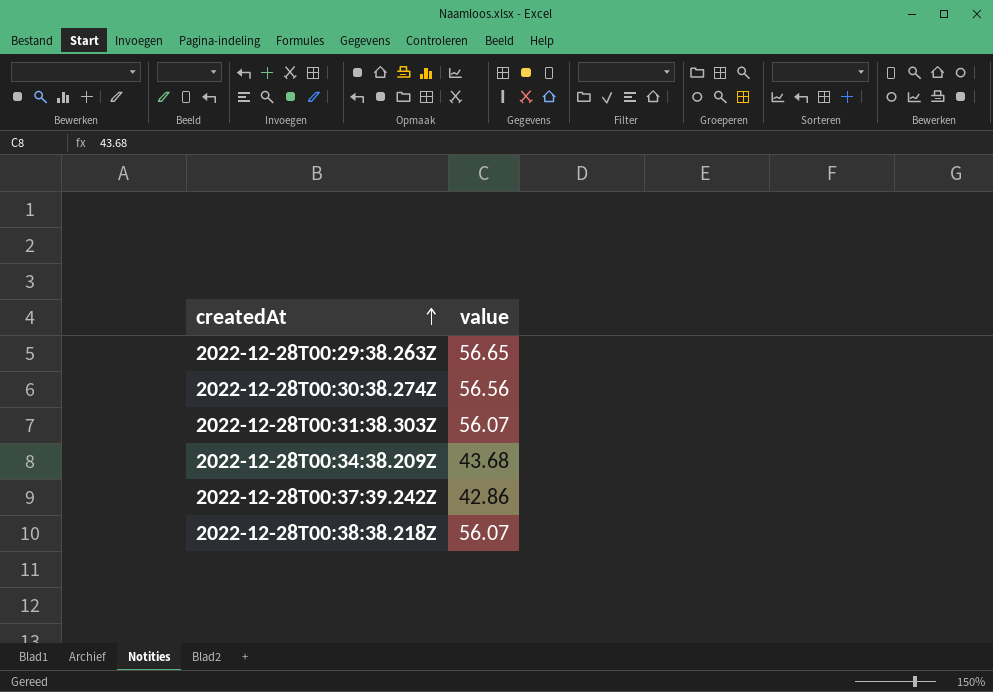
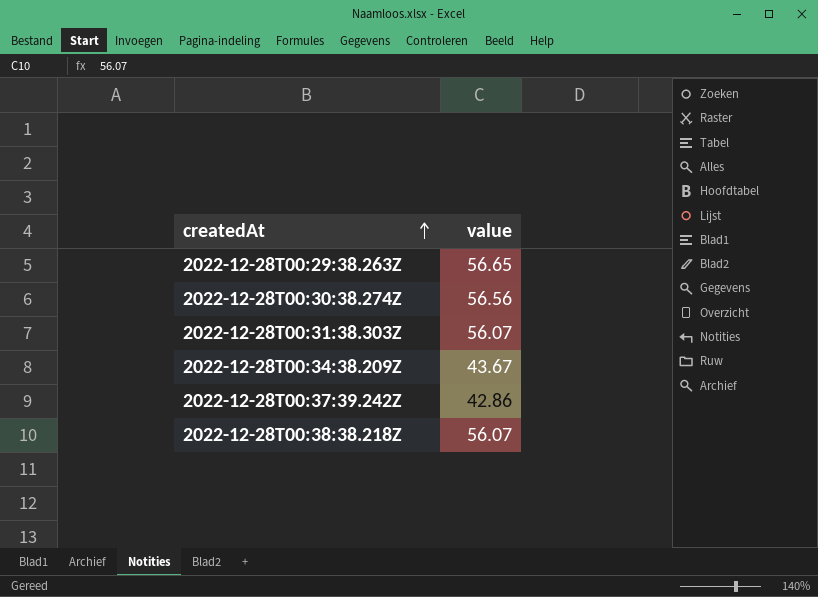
2022-12-28T00:34:38.209Z | value: 43.68 -> 43.67

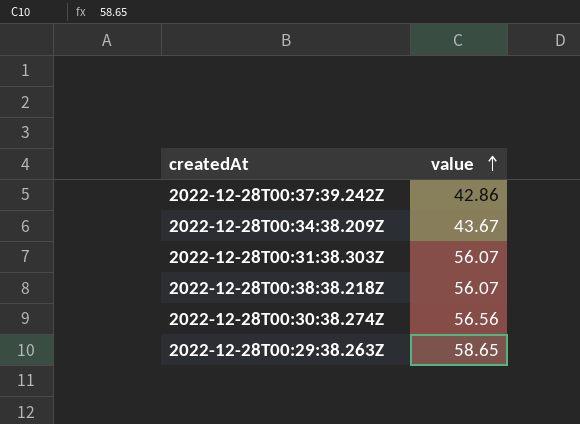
row order: createdAt ascending -> value ascending
2022-12-28T00:29:38.263Z | value: 56.65 -> 58.65

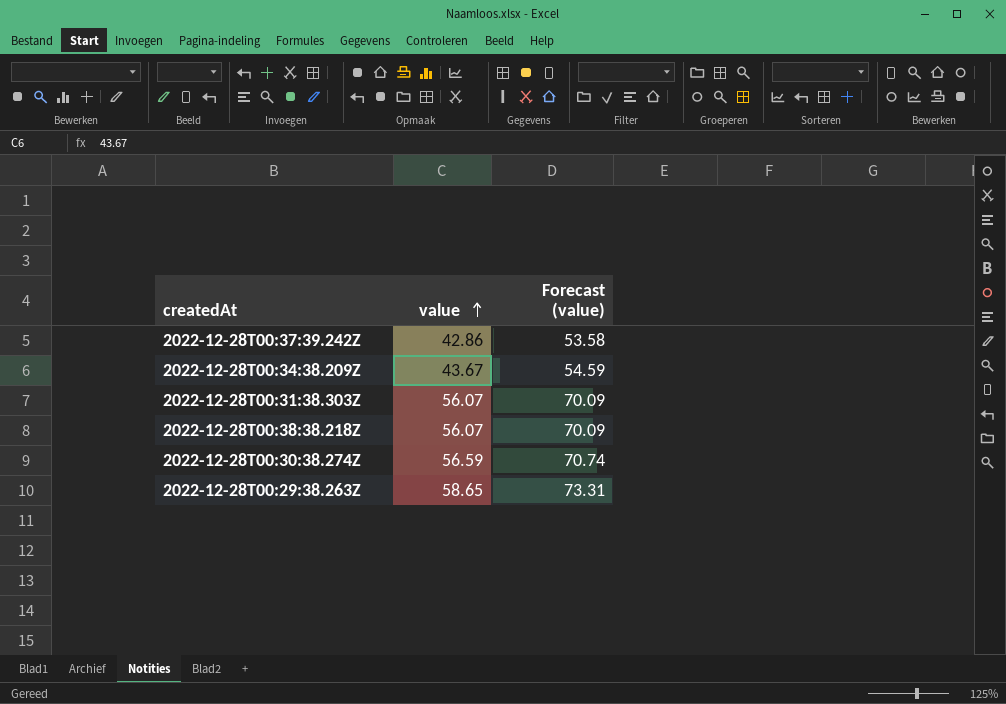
column Forecast (value) | formula: none -> [value] * 1.25
2022-12-28T00:30:38.274Z | value: 56.56 -> 56.59

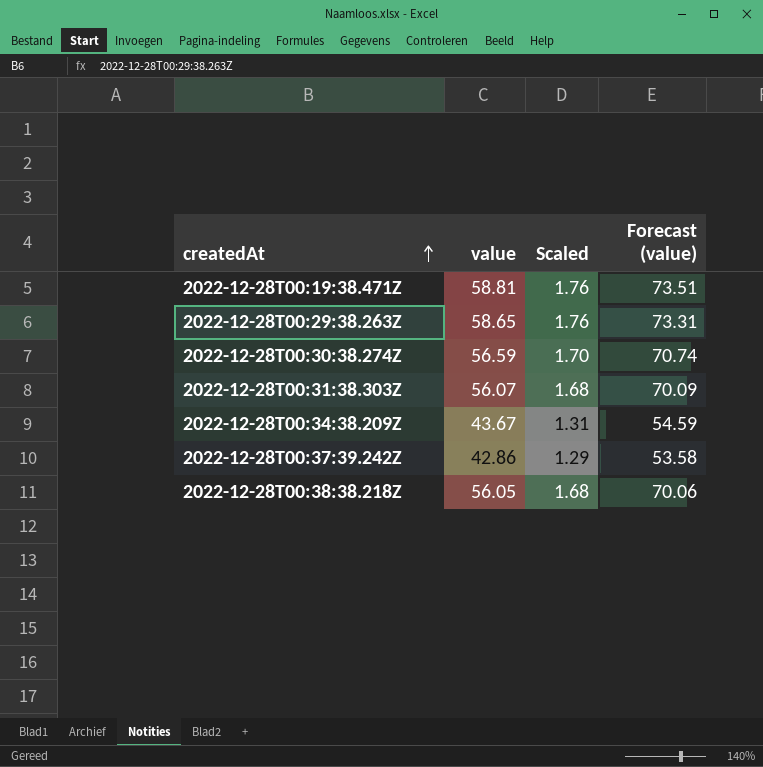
row order: value ascending -> createdAt ascending
column Scaled | formula: none -> [value] * 0.03
row 2022-12-28T00:19:38.471Z: none -> 58.81 | 1.76 | 73.51
2022-12-28T00:38:38.218Z | value: 56.07 -> 56.05
2022-12-28T00:38:38.218Z | Forecast (value): 70.09 -> 70.06

